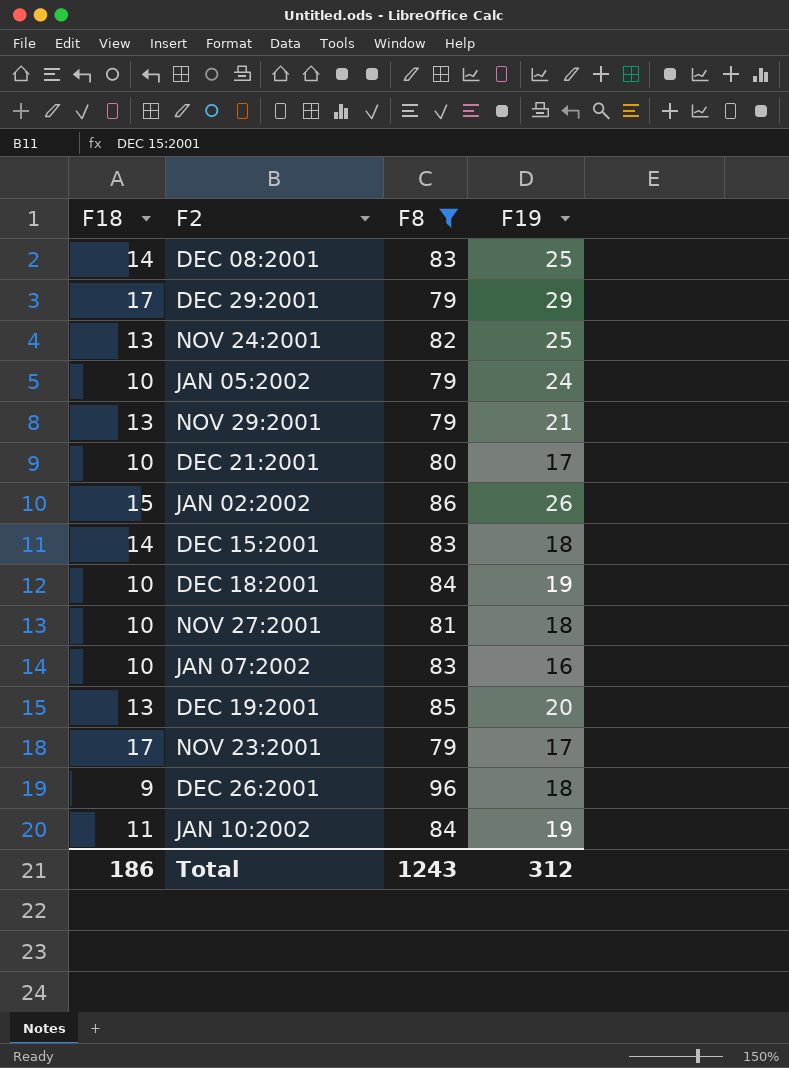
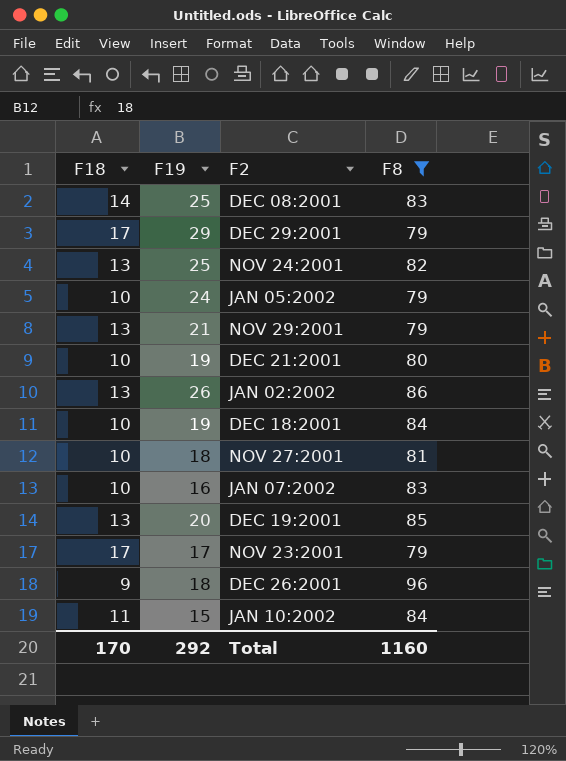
column F19 | position: 4 -> 2
row DEC 15:2001: 14 | 83 | 18 -> none
DEC 21:2001 | F19: 17 -> 19
JAN 02:2002 | F18: 15 -> 13
JAN 10:2002 | F19: 19 -> 15
Total | F18: 186 -> 170
Total | F19: 312 -> 292
Total | F8: 1243 -> 1160

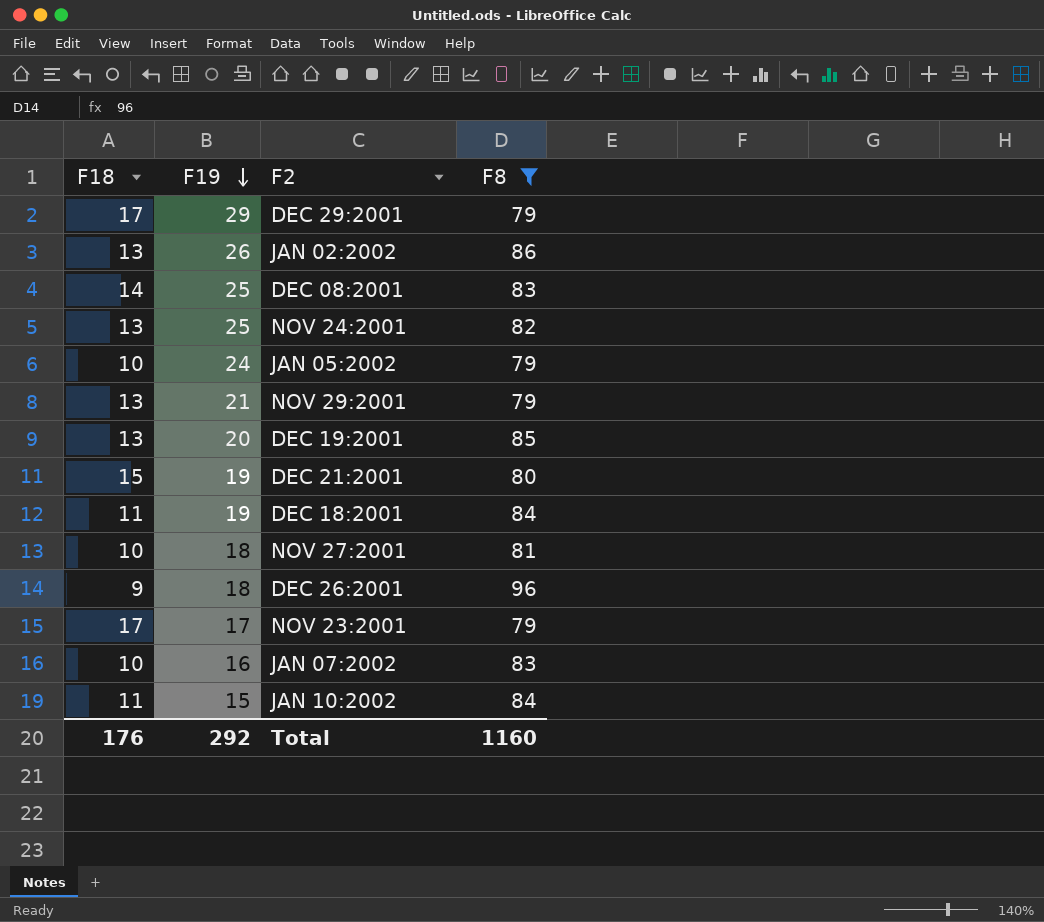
row order: none -> F19 descending
DEC 21:2001 | F18: 10 -> 15
DEC 18:2001 | F18: 10 -> 11
Total | F18: 170 -> 176

